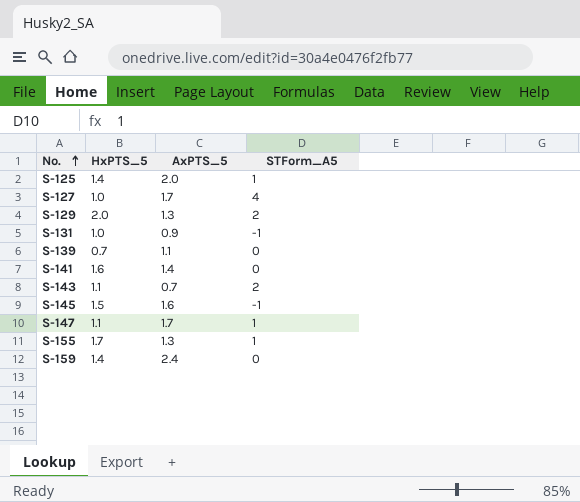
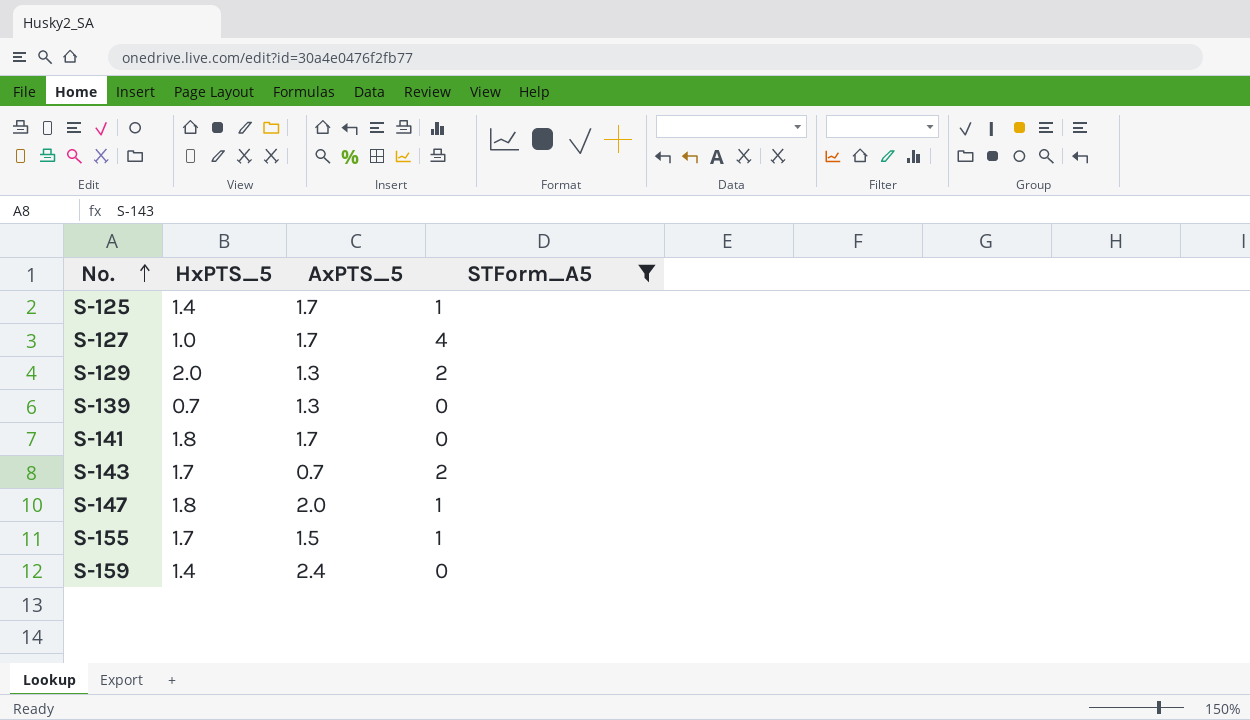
filter: none -> STForm_A5 != -1
S-125 | AxPTS_5: 2.0 -> 1.7
S-139 | AxPTS_5: 1.1 -> 1.3
S-141 | HxPTS_5: 1.6 -> 1.8
S-141 | AxPTS_5: 1.4 -> 1.7
S-143 | HxPTS_5: 1.1 -> 1.7
S-147 | HxPTS_5: 1.1 -> 1.8
S-147 | AxPTS_5: 1.7 -> 2.0
S-155 | AxPTS_5: 1.3 -> 1.5

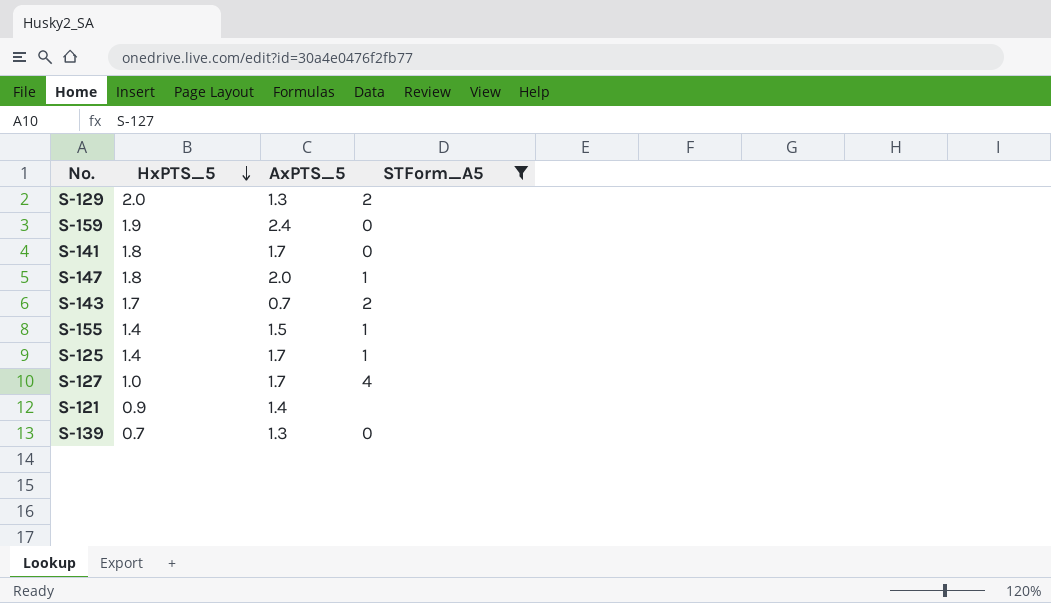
row order: No. ascending -> HxPTS_5 descending
S-159 | HxPTS_5: 1.4 -> 1.9
S-155 | HxPTS_5: 1.7 -> 1.4
row S-121: none -> 0.9 | 1.4 | none

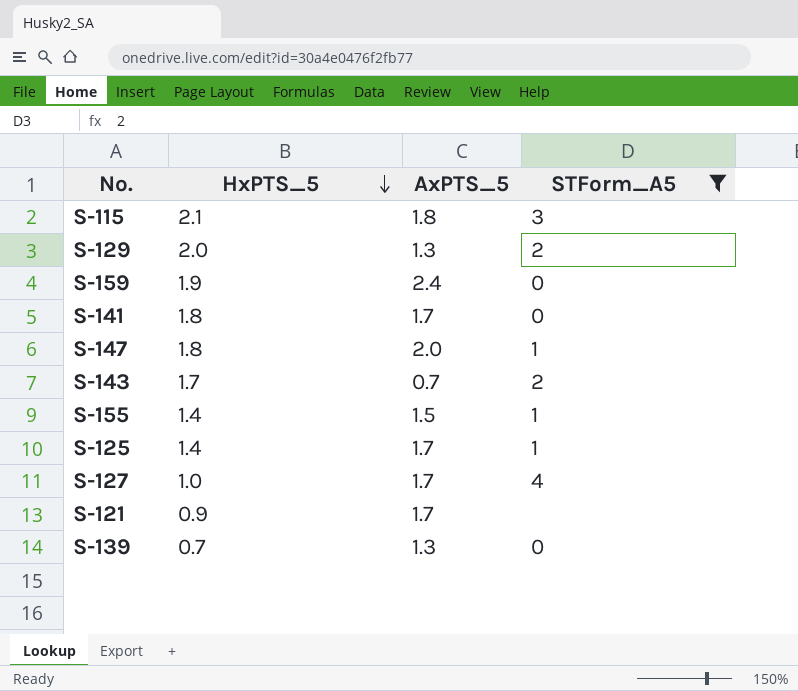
row S-115: none -> 2.1 | 1.8 | 3
S-121 | AxPTS_5: 1.4 -> 1.7

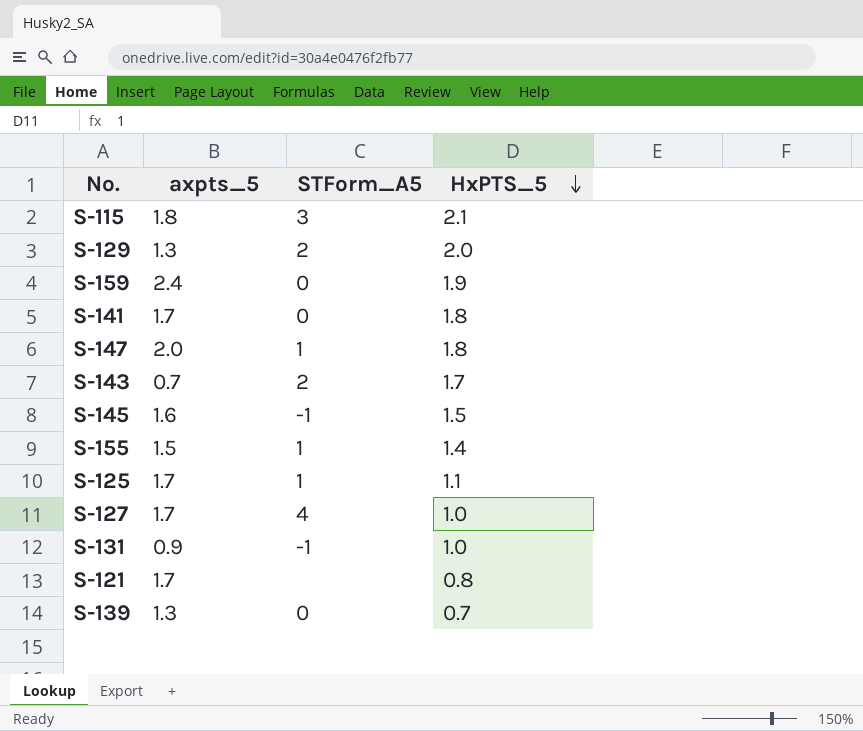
filter: STForm_A5 != -1 -> none
column name: AxPTS_5 -> axpts_5
column HxPTS_5 | position: 2 -> 4
S-125 | HxPTS_5: 1.4 -> 1.1
S-121 | HxPTS_5: 0.9 -> 0.8

